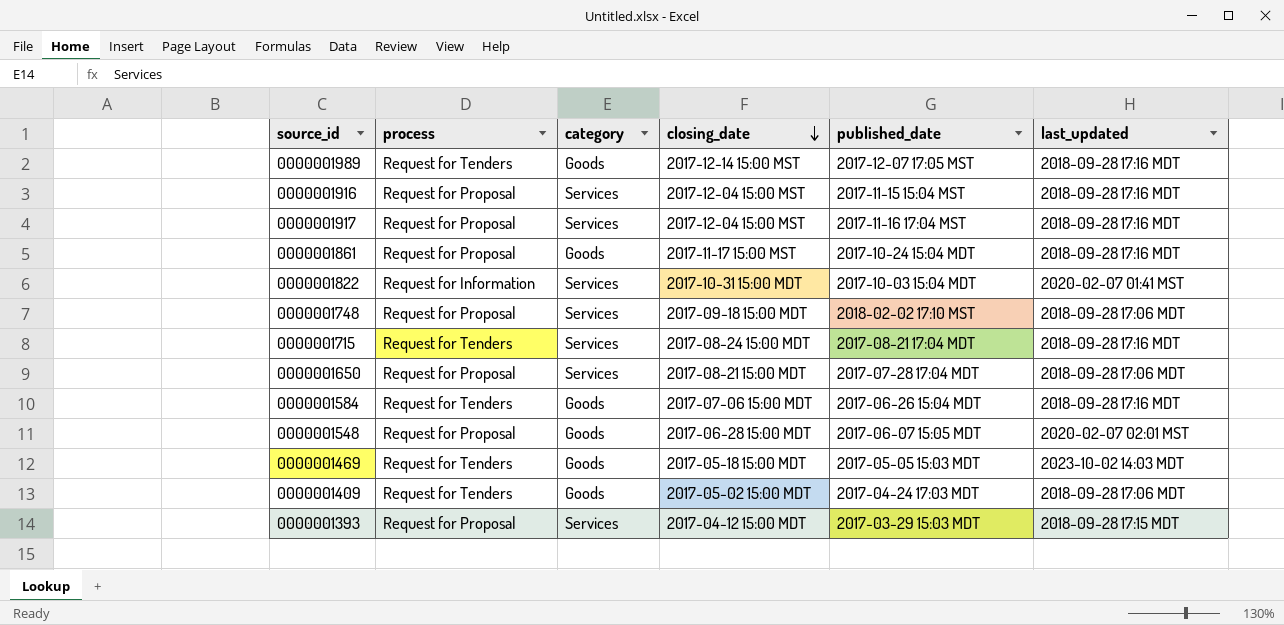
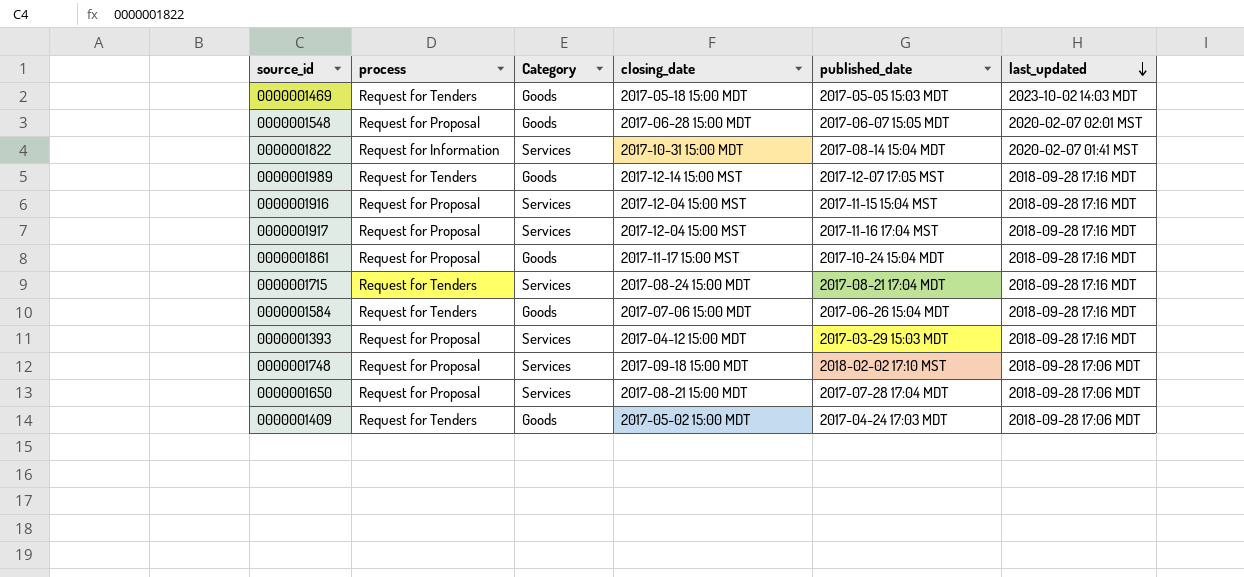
row order: closing_date descending -> last_updated descending
column name: category -> Category
0000001822 | published_date: 2017-10-03 15:04 MDT -> 2017-08-14 15:04 MDT
0000001393 | last_updated: 2018-09-28 17:15 MDT -> 2018-09-28 17:16 MDT

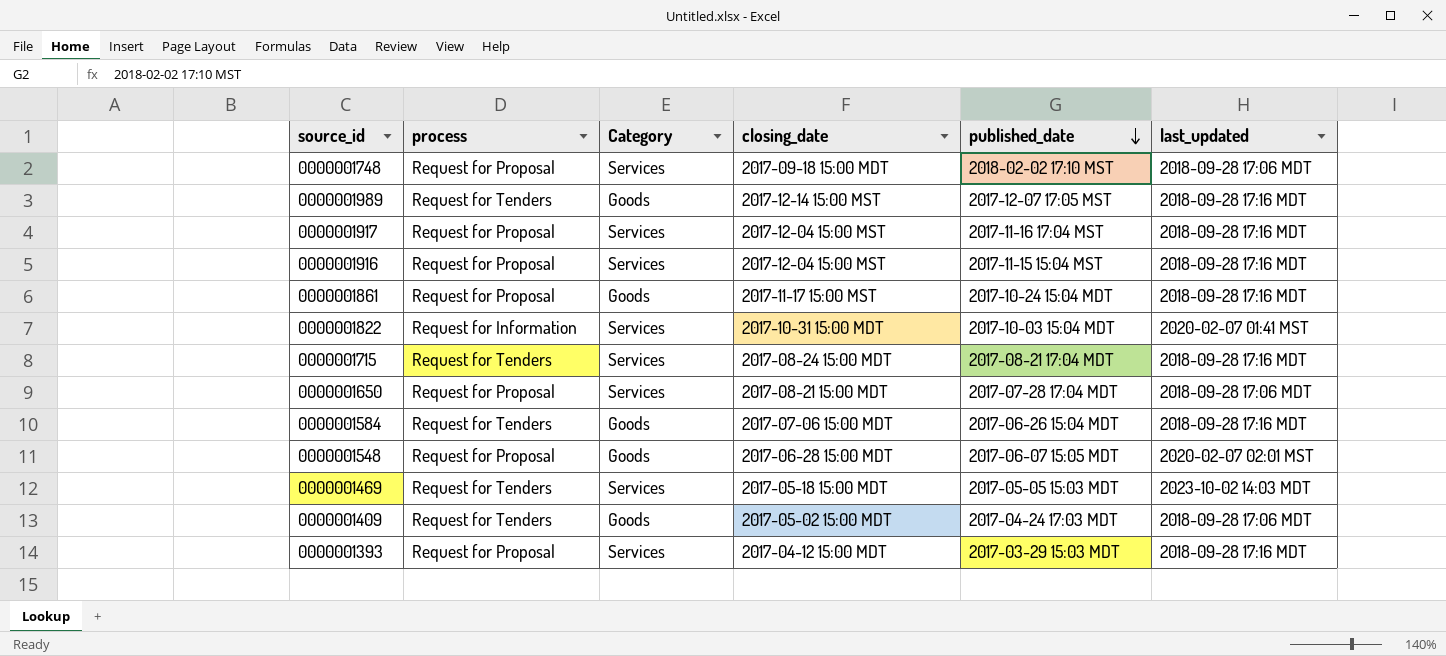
row order: last_updated descending -> published_date descending
0000001822 | published_date: 2017-08-14 15:04 MDT -> 2017-10-03 15:04 MDT
0000001469 | Category: Goods -> Services

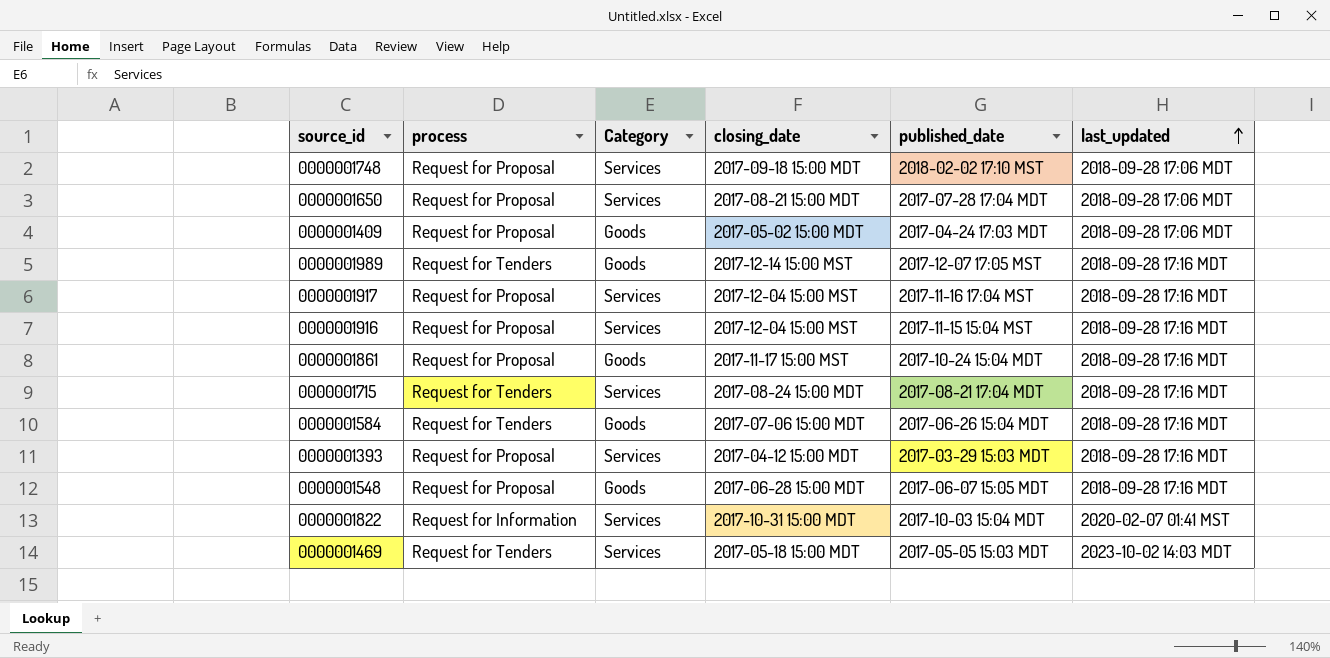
row order: published_date descending -> last_updated ascending
0000001409 | process: Request for Tenders -> Request for Proposal
0000001548 | last_updated: 2020-02-07 02:01 MST -> 2018-09-28 17:16 MDT

